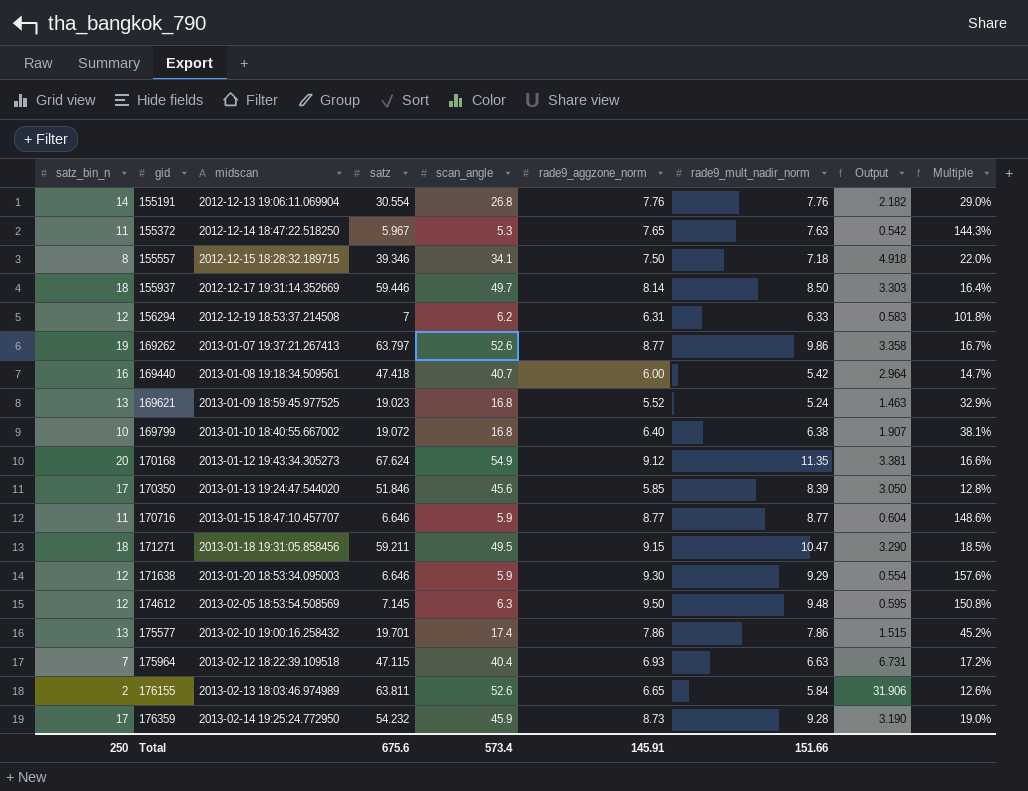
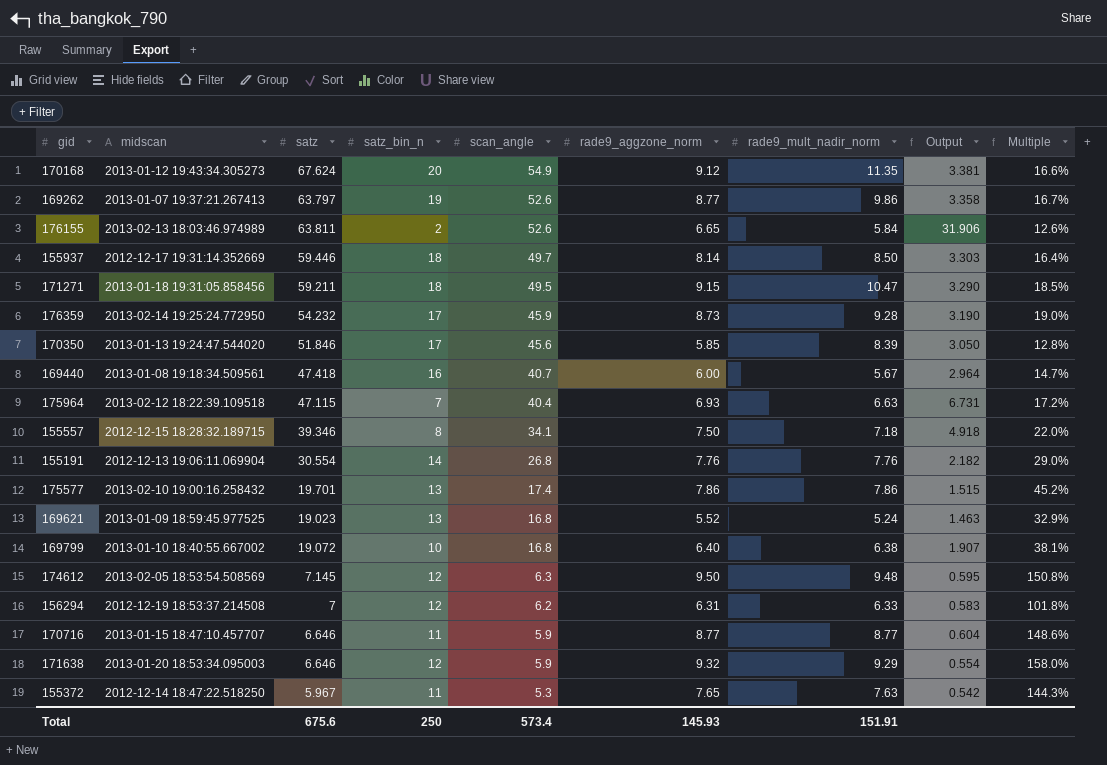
row order: gid ascending -> scan_angle descending
column satz_bin_n | position: 1 -> 4
169440 | rade9_mult_nadir_norm: 5.42 -> 5.67
171638 | rade9_aggzone_norm: 9.30 -> 9.32
171638 | Multiple: 157.6% -> 158.0%
Total | rade9_aggzone_norm: 145.91 -> 145.93
Total | rade9_mult_nadir_norm: 151.66 -> 151.91

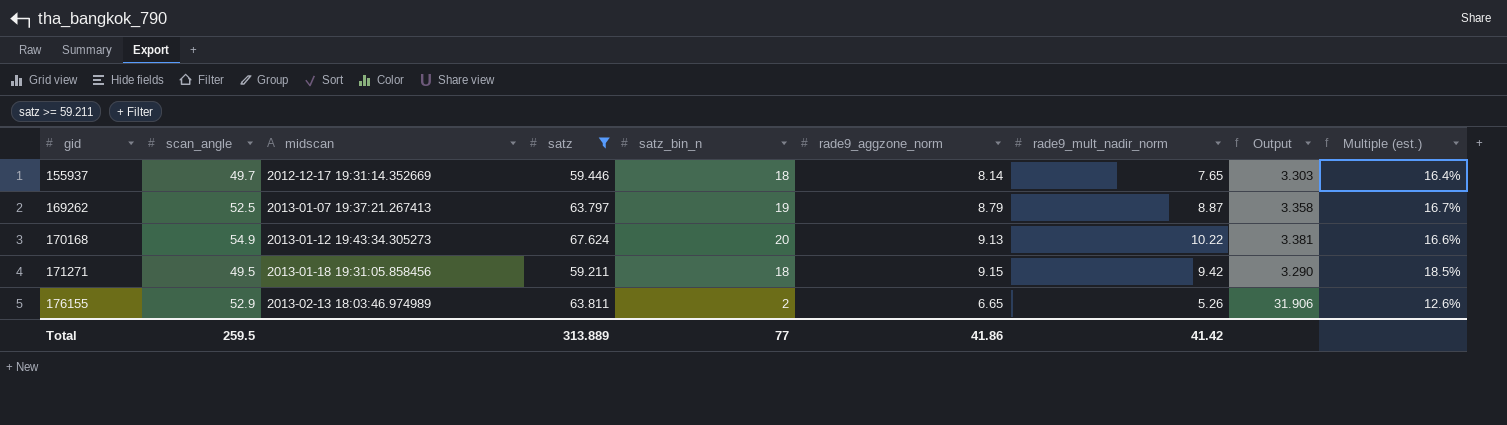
filter: none -> satz >= 59.211
row order: scan_angle descending -> gid ascending
column scan_angle | position: 5 -> 2
column name: Multiple -> Multiple (est.)
155937 | rade9_mult_nadir_norm: 8.50 -> 7.65
169262 | scan_angle: 52.6 -> 52.5
169262 | rade9_aggzone_norm: 8.77 -> 8.79
169262 | rade9_mult_nadir_norm: 9.86 -> 8.87
170168 | rade9_aggzone_norm: 9.12 -> 9.13
170168 | rade9_mult_nadir_norm: 11.35 -> 10.22
171271 | rade9_mult_nadir_norm: 10.47 -> 9.42
176155 | scan_angle: 52.6 -> 52.9
176155 | rade9_mult_nadir_norm: 5.84 -> 5.26
Total | scan_angle: 573.4 -> 259.5
Total | satz: 675.6 -> 313.889
Total | satz_bin_n: 250 -> 77
Total | rade9_aggzone_norm: 145.93 -> 41.86
Total | rade9_mult_nadir_norm: 151.91 -> 41.42

